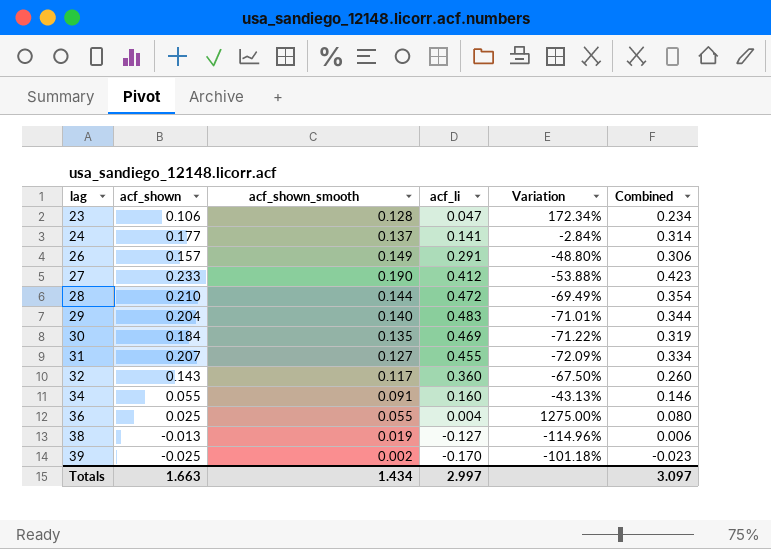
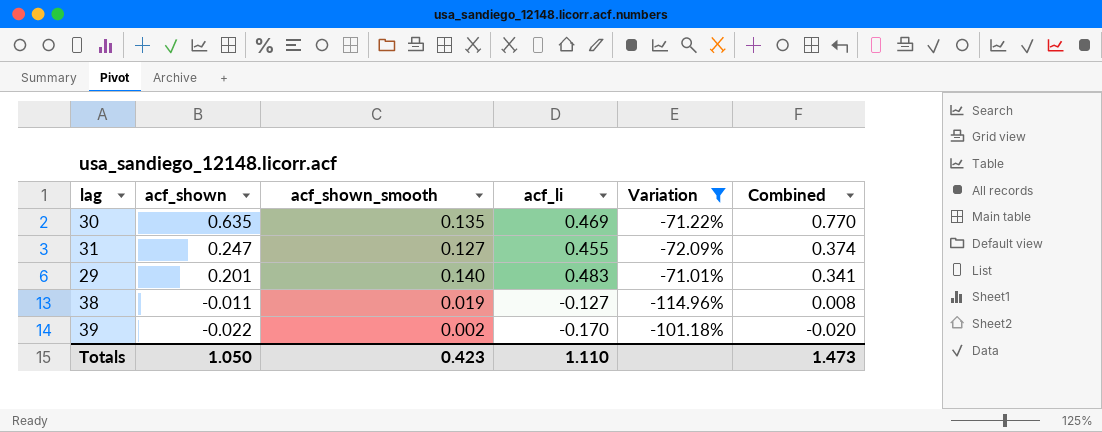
filter: none -> Variation <= -71.01%
row order: lag ascending -> acf_shown descending
30 | acf_shown: 0.184 -> 0.635
30 | Combined: 0.319 -> 0.770
31 | acf_shown: 0.207 -> 0.247
31 | Combined: 0.334 -> 0.374
29 | acf_shown: 0.204 -> 0.201
29 | Combined: 0.344 -> 0.341
38 | acf_shown: -0.013 -> -0.011
38 | Combined: 0.006 -> 0.008
39 | acf_shown: -0.025 -> -0.022
39 | Combined: -0.023 -> -0.020
Totals | acf_shown: 1.663 -> 1.050
Totals | acf_shown_smooth: 1.434 -> 0.423
Totals | acf_li: 2.997 -> 1.110
Totals | Combined: 3.097 -> 1.473

